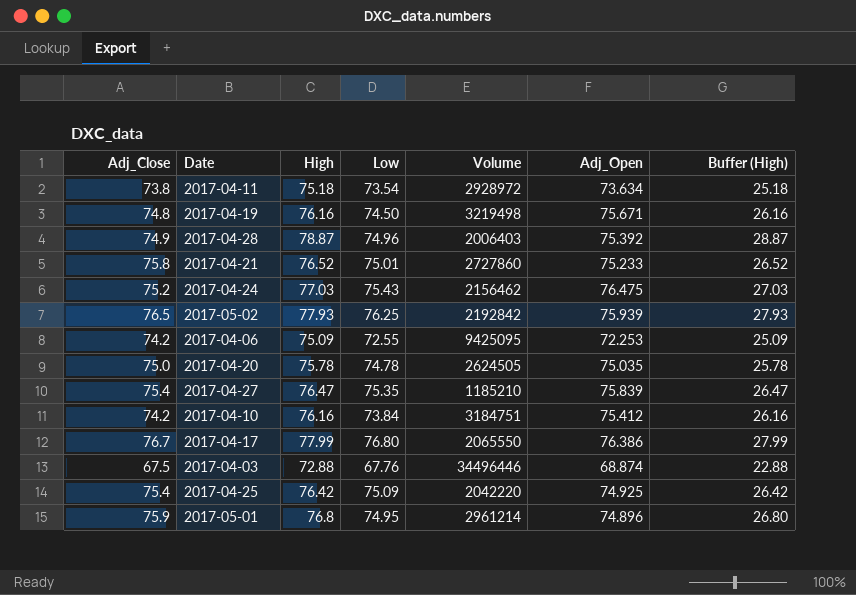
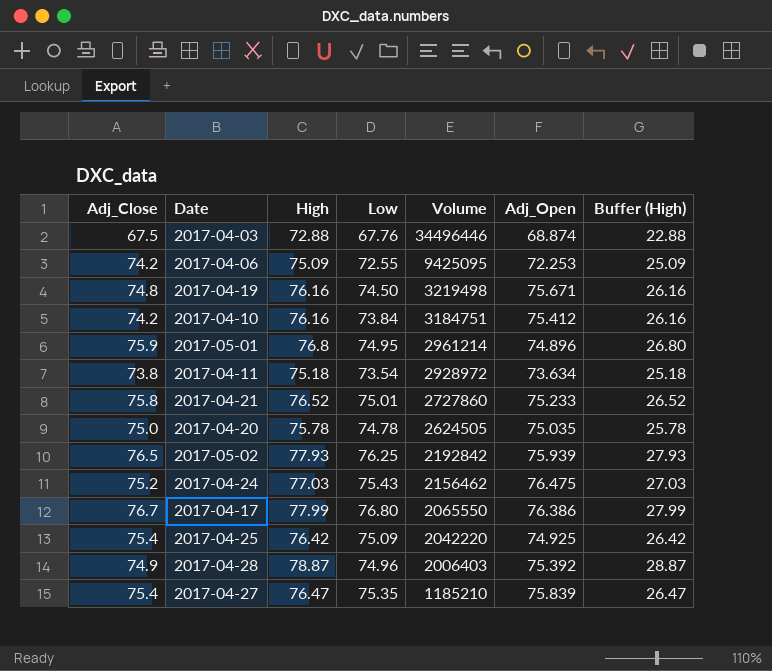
row order: none -> Volume descending

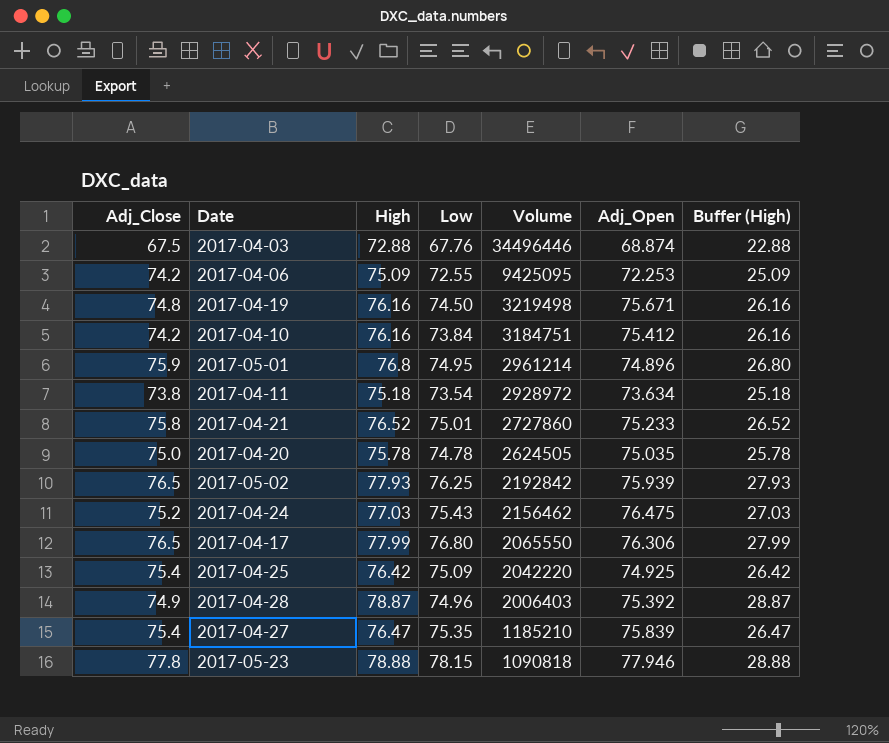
2017-04-17 | Adj_Close: 76.7 -> 76.5
2017-04-17 | Adj_Open: 76.386 -> 76.306
row 2017-05-23: none -> 77.8 | 78.88 | 78.15 | 1090818 | 77.946 | 28.88

